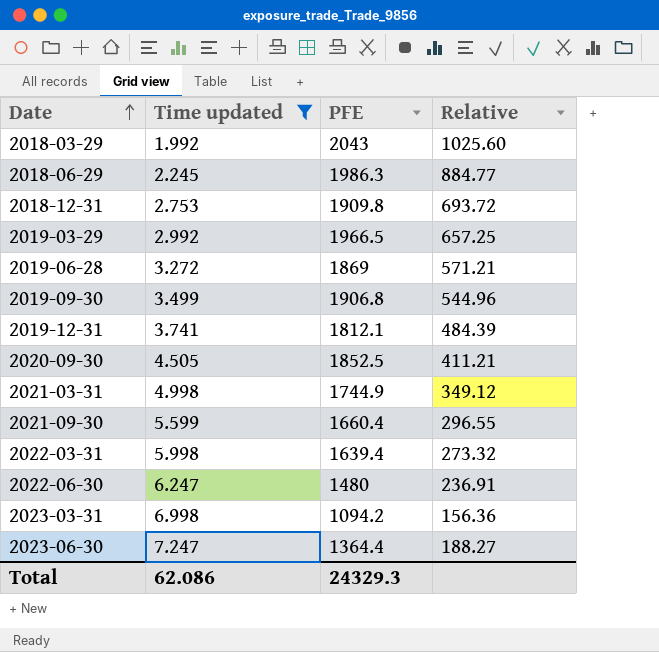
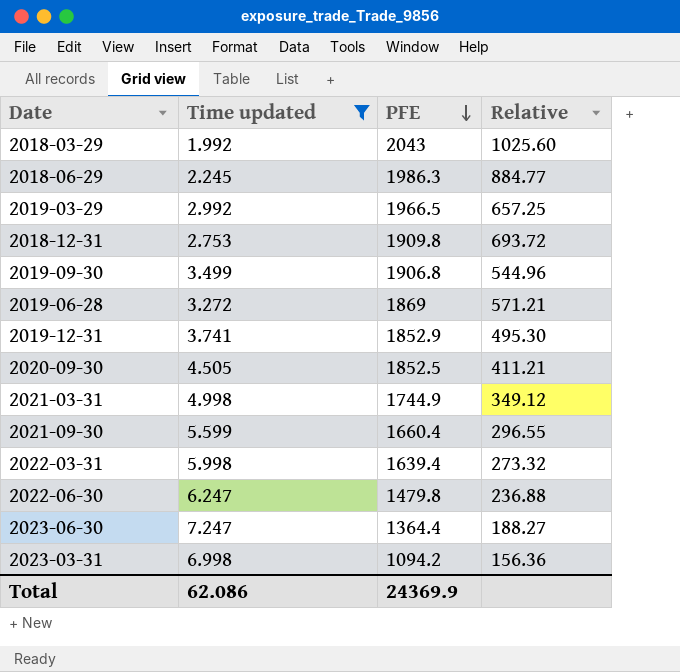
row order: Date ascending -> PFE descending
2019-12-31 | PFE: 1812.1 -> 1852.9
2019-12-31 | Relative: 484.39 -> 495.30
2022-06-30 | PFE: 1480 -> 1479.8
2022-06-30 | Relative: 236.91 -> 236.88
Total | PFE: 24329.3 -> 24369.9

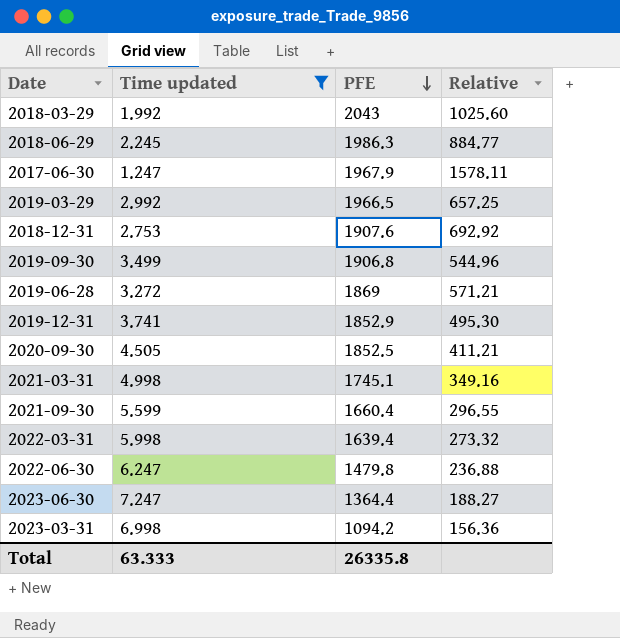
row 2017-06-30: none -> 1.247 | 1967.9 | 1578.11
2018-12-31 | PFE: 1909.8 -> 1907.6
2018-12-31 | Relative: 693.72 -> 692.92
2021-03-31 | PFE: 1744.9 -> 1745.1
2021-03-31 | Relative: 349.12 -> 349.16
Total | Time updated: 62.086 -> 63.333
Total | PFE: 24369.9 -> 26335.8

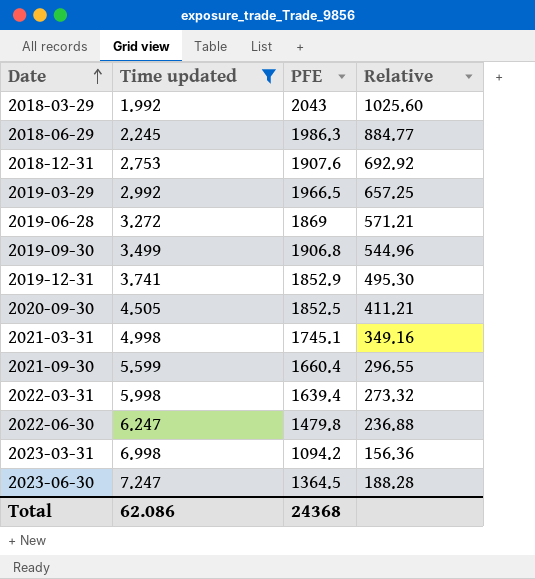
row order: PFE descending -> Date ascending
row 2017-06-30: 1.247 | 1967.9 | 1578.11 -> none
2023-06-30 | PFE: 1364.4 -> 1364.5
2023-06-30 | Relative: 188.27 -> 188.28
Total | Time updated: 63.333 -> 62.086
Total | PFE: 26335.8 -> 24368

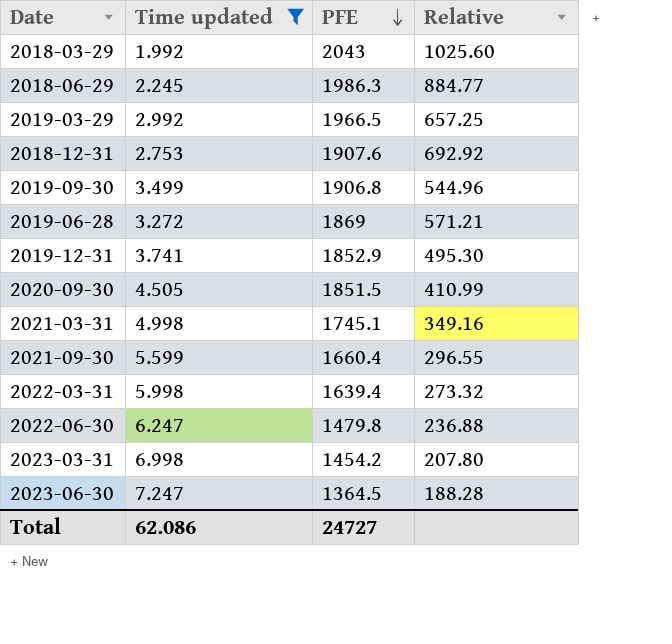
row order: Date ascending -> PFE descending
2020-09-30 | PFE: 1852.5 -> 1851.5
2020-09-30 | Relative: 411.21 -> 410.99
2023-03-31 | PFE: 1094.2 -> 1454.2
2023-03-31 | Relative: 156.36 -> 207.80
Total | PFE: 24368 -> 24727

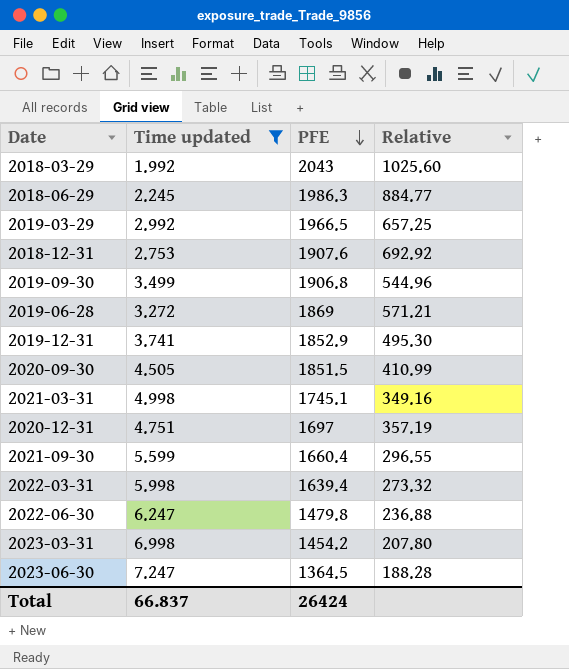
row 2020-12-31: none -> 4.751 | 1697 | 357.19
Total | Time updated: 62.086 -> 66.837
Total | PFE: 24727 -> 26424

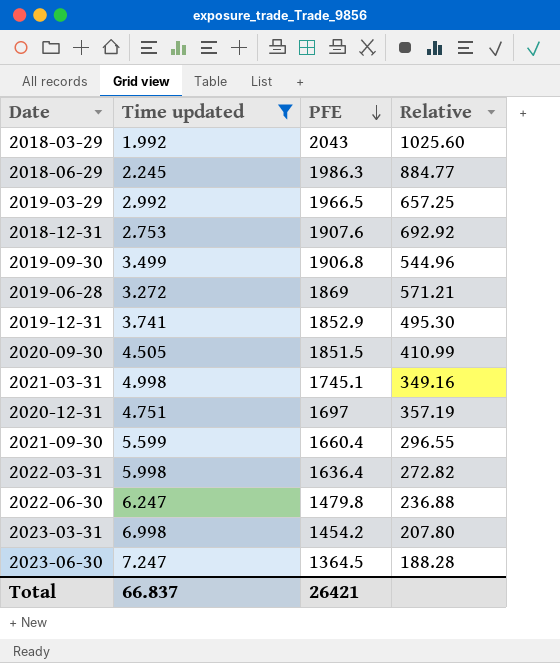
2022-03-31 | PFE: 1639.4 -> 1636.4
2022-03-31 | Relative: 273.32 -> 272.82
Total | PFE: 26424 -> 26421

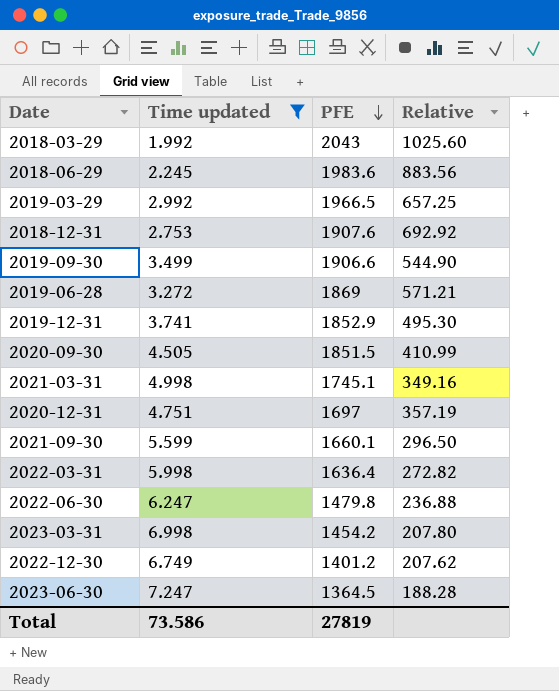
2018-06-29 | PFE: 1986.3 -> 1983.6
2018-06-29 | Relative: 884.77 -> 883.56
2019-09-30 | PFE: 1906.8 -> 1906.6
2019-09-30 | Relative: 544.96 -> 544.90
2021-09-30 | PFE: 1660.4 -> 1660.1
2021-09-30 | Relative: 296.55 -> 296.50
row 2022-12-30: none -> 6.749 | 1401.2 | 207.62
Total | Time updated: 66.837 -> 73.586
Total | PFE: 26421 -> 27819

